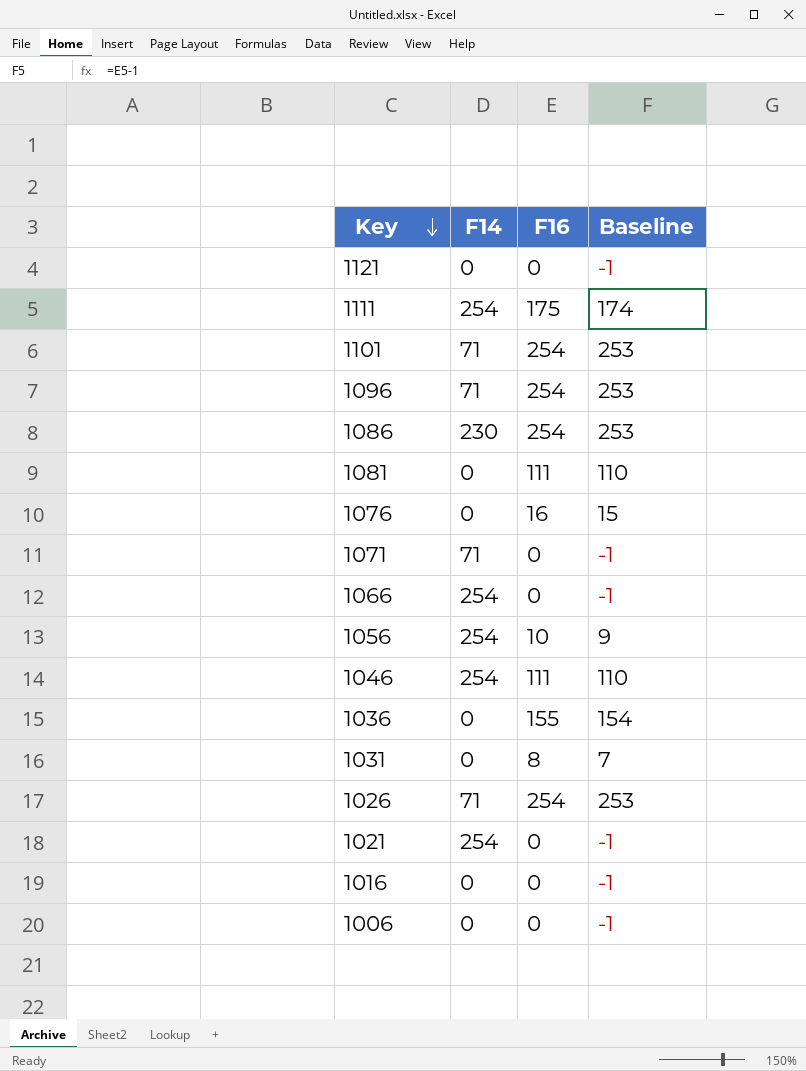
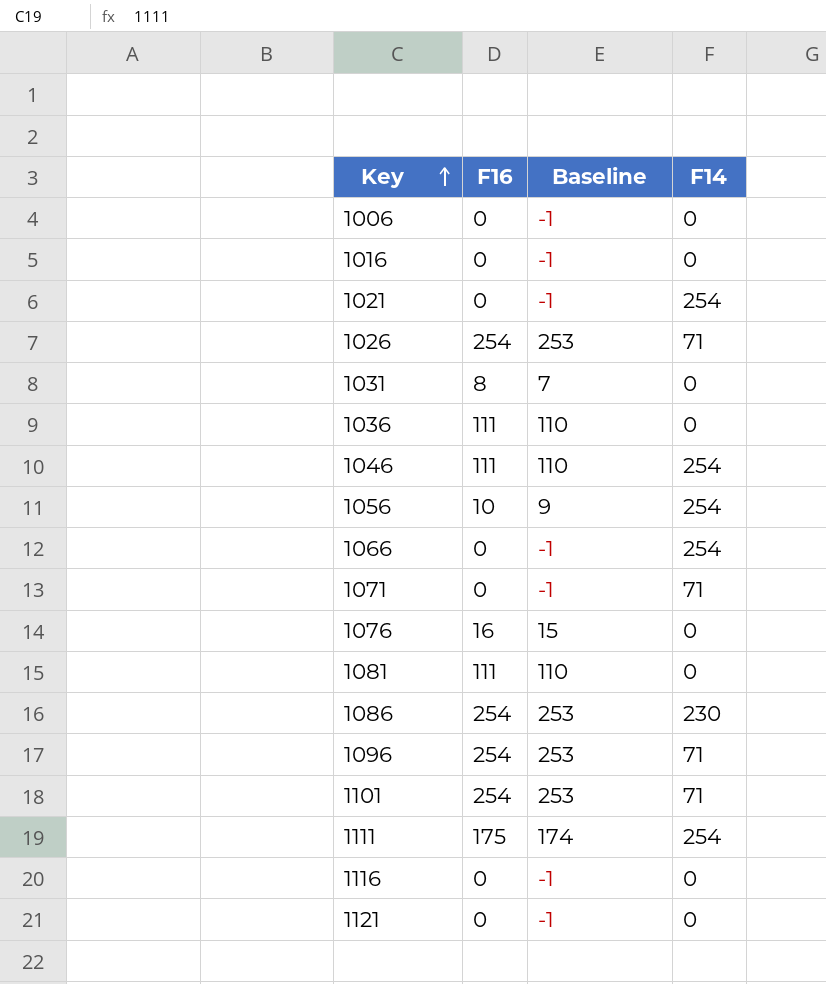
row order: Key descending -> Key ascending
column F14 | position: 2 -> 4
1036 | F16: 155 -> 111
1036 | Baseline: 154 -> 110
row 1116: none -> 0 | -1 | 0

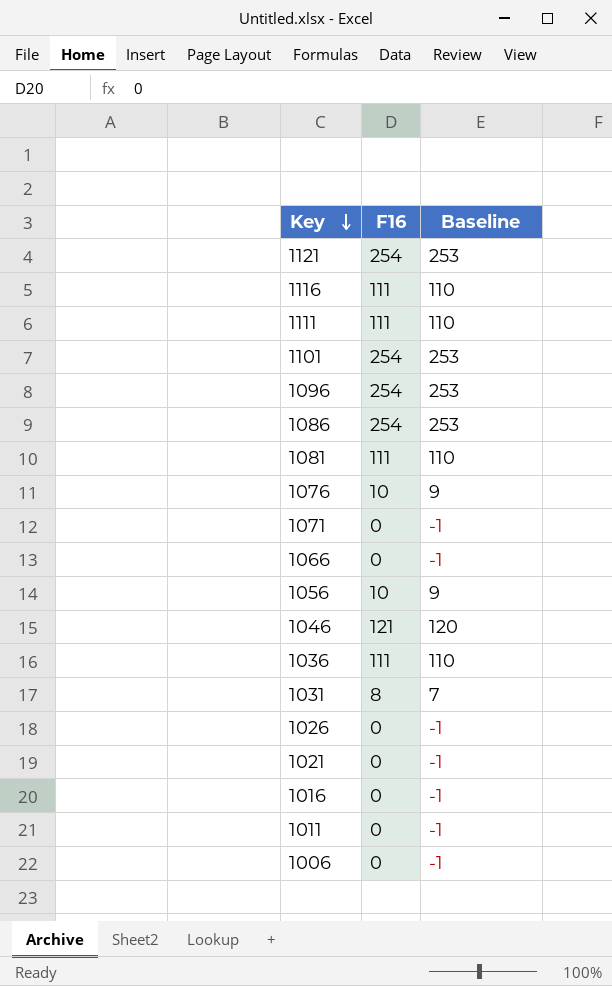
row order: Key ascending -> Key descending
column F14 | position: 4 -> none
1121 | F16: 0 -> 254
1121 | Baseline: -1 -> 253
1116 | F16: 0 -> 111
1116 | Baseline: -1 -> 110
1111 | F16: 175 -> 111
1111 | Baseline: 174 -> 110
1076 | F16: 16 -> 10
1076 | Baseline: 15 -> 9
1046 | F16: 111 -> 121
1046 | Baseline: 110 -> 120
1026 | F16: 254 -> 0
1026 | Baseline: 253 -> -1
row 1011: none -> 0 | -1

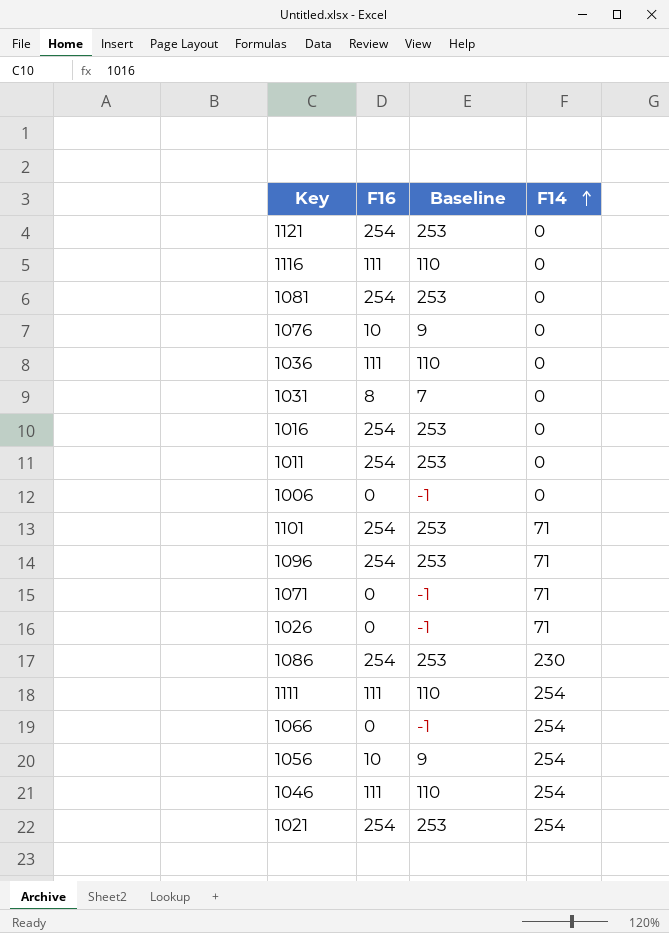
row order: Key descending -> F14 ascending
column F14 | position: none -> 4
1081 | F16: 111 -> 254
1081 | Baseline: 110 -> 253
1016 | F16: 0 -> 254
1016 | Baseline: -1 -> 253
1011 | F16: 0 -> 254
1011 | Baseline: -1 -> 253
1046 | F16: 121 -> 111
1046 | Baseline: 120 -> 110
1021 | F16: 0 -> 254
1021 | Baseline: -1 -> 253

